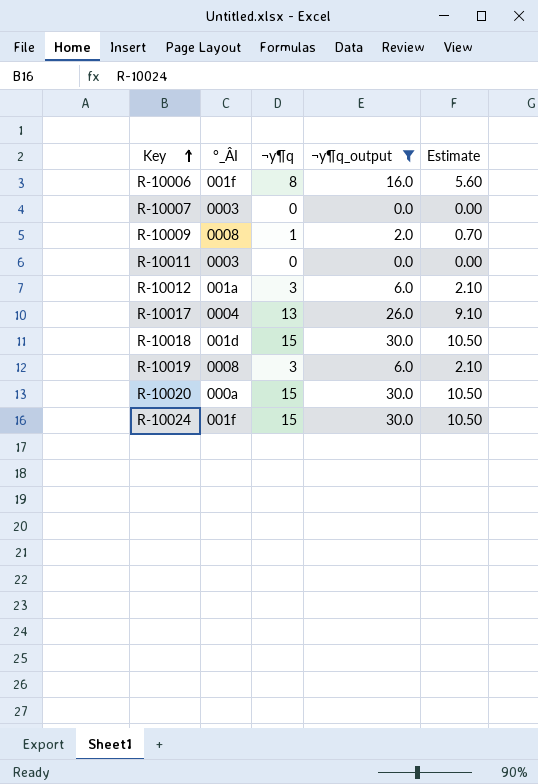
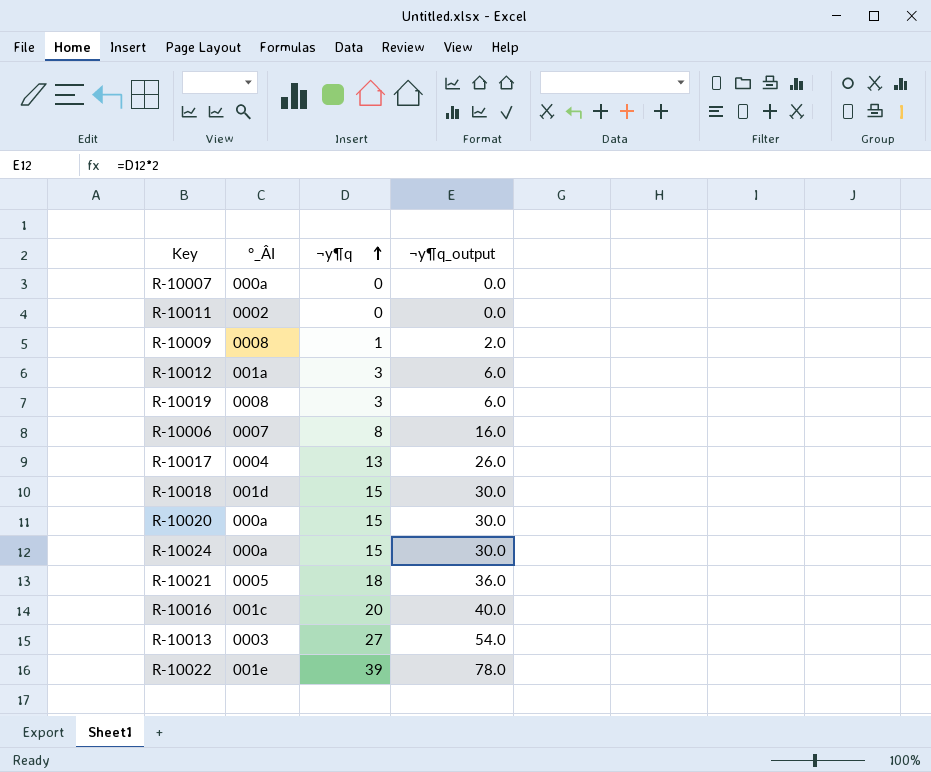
filter: ¬y¶q_output <= 30.0 -> none
row order: Key ascending -> ¬y¶q ascending
column Estimate | formula: [¬y¶q] * 0.7 -> none
R-10007 | °_ÂI: 0003 -> 000a
R-10011 | °_ÂI: 0003 -> 0002
R-10006 | °_ÂI: 001f -> 0007
R-10024 | °_ÂI: 001f -> 000a

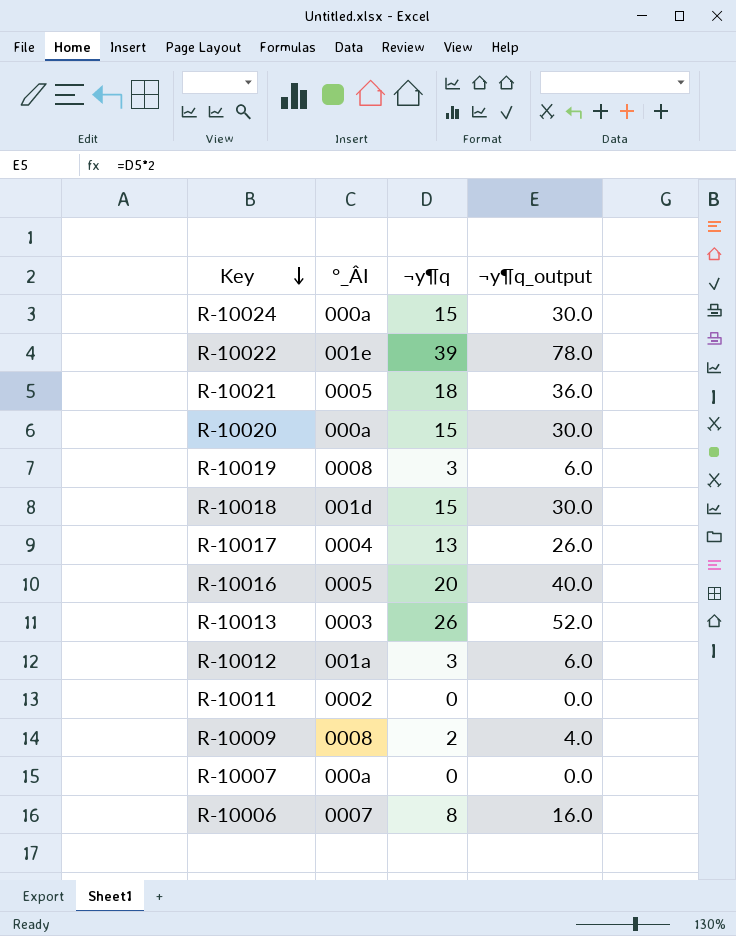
row order: ¬y¶q ascending -> Key descending
R-10016 | °_ÂI: 001c -> 0005
R-10013 | ¬y¶q: 27 -> 26
R-10013 | ¬y¶q_output: 54.0 -> 52.0
R-10009 | ¬y¶q: 1 -> 2
R-10009 | ¬y¶q_output: 2.0 -> 4.0

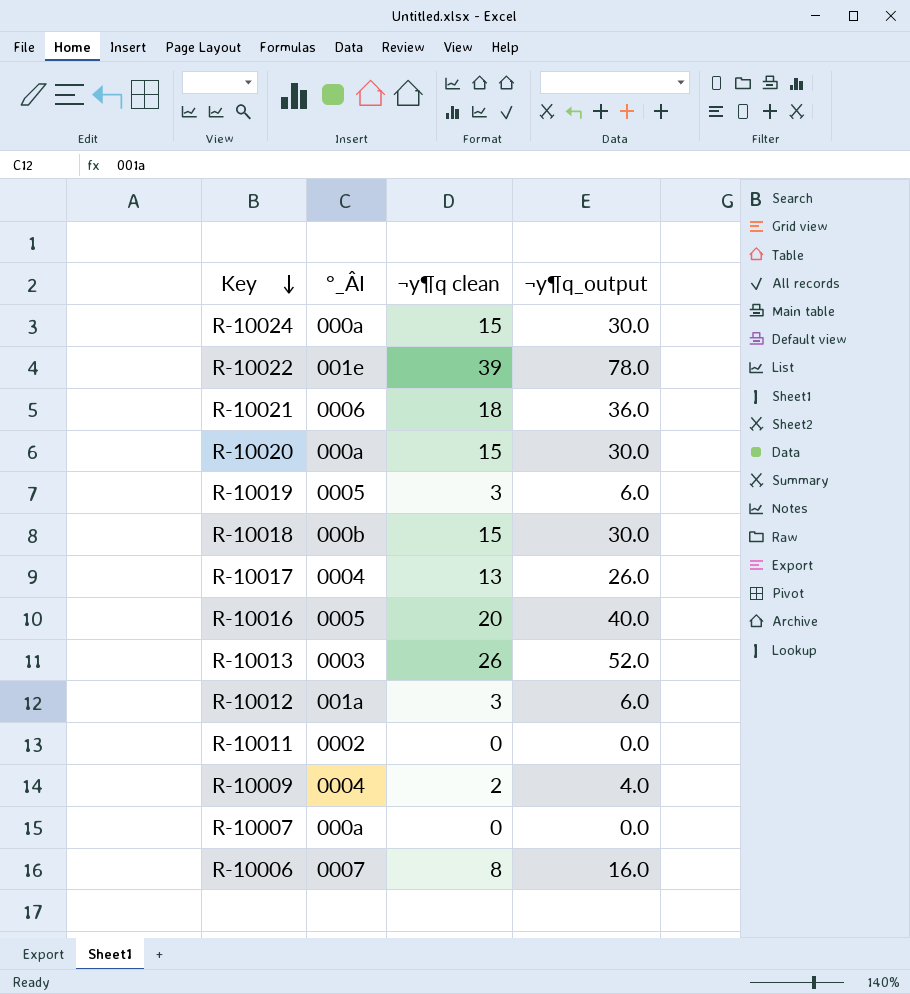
column name: ¬y¶q -> ¬y¶q clean
R-10021 | °_ÂI: 0005 -> 0006
R-10019 | °_ÂI: 0008 -> 0005
R-10018 | °_ÂI: 001d -> 000b
R-10009 | °_ÂI: 0008 -> 0004

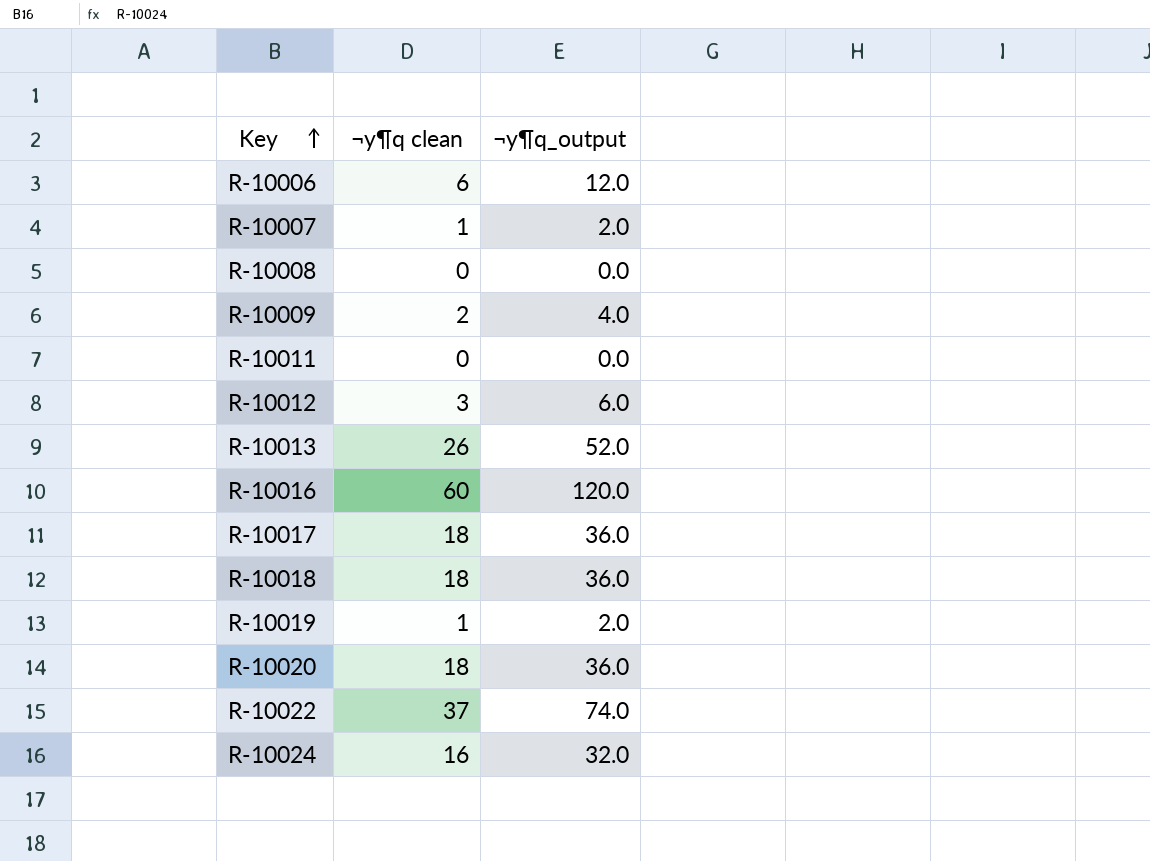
row order: Key descending -> Key ascending
column °_ÂI | position: 2 -> none
row R-10021: 0006 | 18 | 36.0 -> none
R-10006 | ¬y¶q clean: 8 -> 6
R-10006 | ¬y¶q_output: 16.0 -> 12.0
R-10007 | ¬y¶q clean: 0 -> 1
R-10007 | ¬y¶q_output: 0.0 -> 2.0
row R-10008: none -> 0 | 0.0
R-10016 | ¬y¶q clean: 20 -> 60
R-10016 | ¬y¶q_output: 40.0 -> 120.0
R-10017 | ¬y¶q clean: 13 -> 18
R-10017 | ¬y¶q_output: 26.0 -> 36.0
R-10018 | ¬y¶q clean: 15 -> 18
R-10018 | ¬y¶q_output: 30.0 -> 36.0
R-10019 | ¬y¶q clean: 3 -> 1
R-10019 | ¬y¶q_output: 6.0 -> 2.0
R-10020 | ¬y¶q clean: 15 -> 18
R-10020 | ¬y¶q_output: 30.0 -> 36.0
R-10022 | ¬y¶q clean: 39 -> 37
R-10022 | ¬y¶q_output: 78.0 -> 74.0
R-10024 | ¬y¶q clean: 15 -> 16
R-10024 | ¬y¶q_output: 30.0 -> 32.0

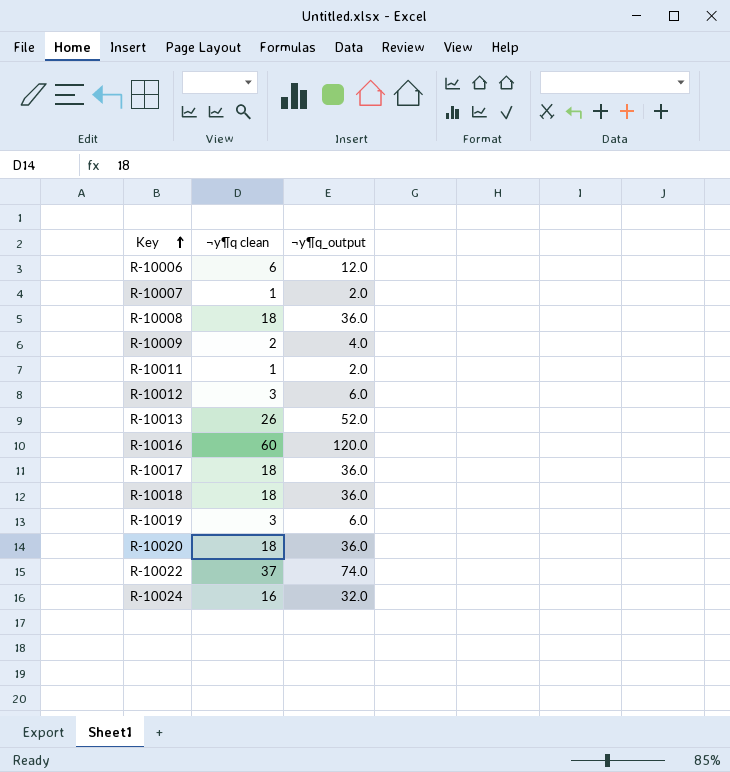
R-10008 | ¬y¶q clean: 0 -> 18
R-10008 | ¬y¶q_output: 0.0 -> 36.0
R-10011 | ¬y¶q clean: 0 -> 1
R-10011 | ¬y¶q_output: 0.0 -> 2.0
R-10019 | ¬y¶q clean: 1 -> 3
R-10019 | ¬y¶q_output: 2.0 -> 6.0

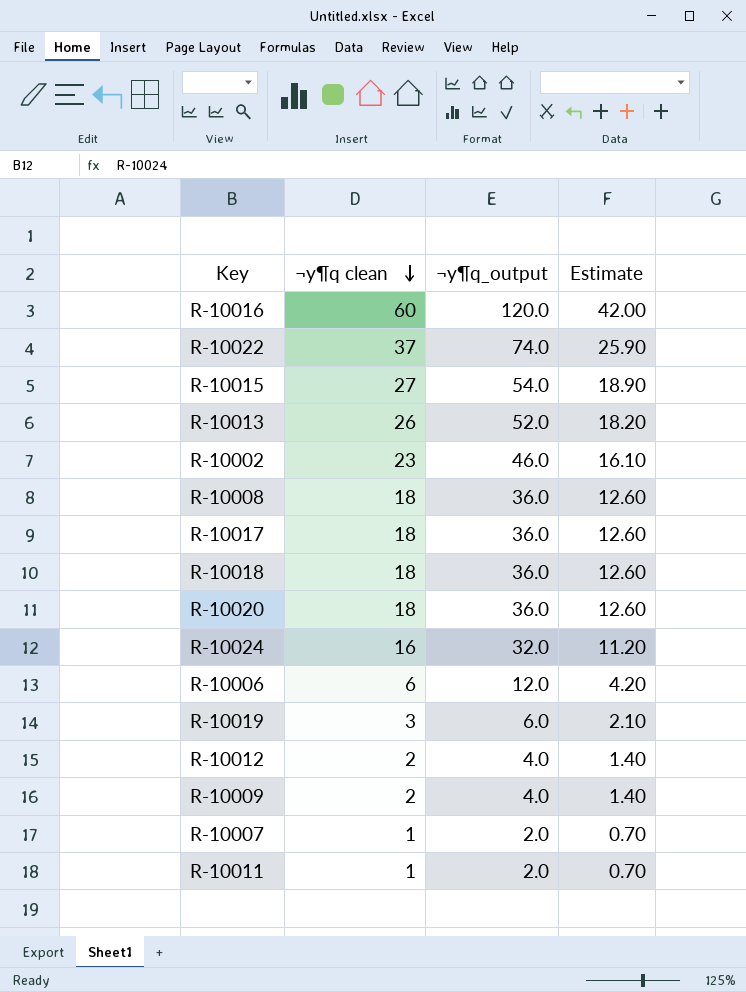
row order: Key ascending -> ¬y¶q clean descending
column Estimate | formula: none -> [¬y¶q clean] * 0.7
row R-10015: none -> 27 | 54.0 | 18.90
row R-10002: none -> 23 | 46.0 | 16.10
R-10012 | ¬y¶q clean: 3 -> 2
R-10012 | ¬y¶q_output: 6.0 -> 4.0

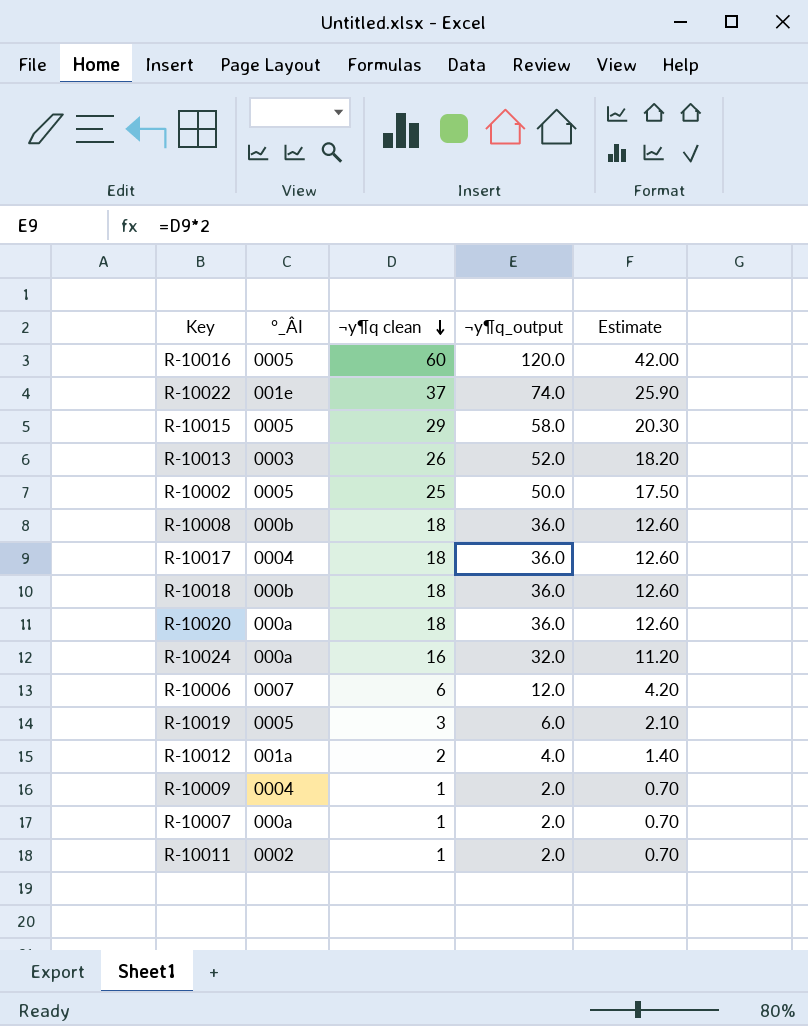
column °_ÂI | position: none -> 2
R-10015 | ¬y¶q clean: 27 -> 29
R-10015 | ¬y¶q_output: 54.0 -> 58.0
R-10015 | Estimate: 18.90 -> 20.30
R-10002 | ¬y¶q clean: 23 -> 25
R-10002 | ¬y¶q_output: 46.0 -> 50.0
R-10002 | Estimate: 16.10 -> 17.50
R-10009 | ¬y¶q clean: 2 -> 1
R-10009 | ¬y¶q_output: 4.0 -> 2.0
R-10009 | Estimate: 1.40 -> 0.70

